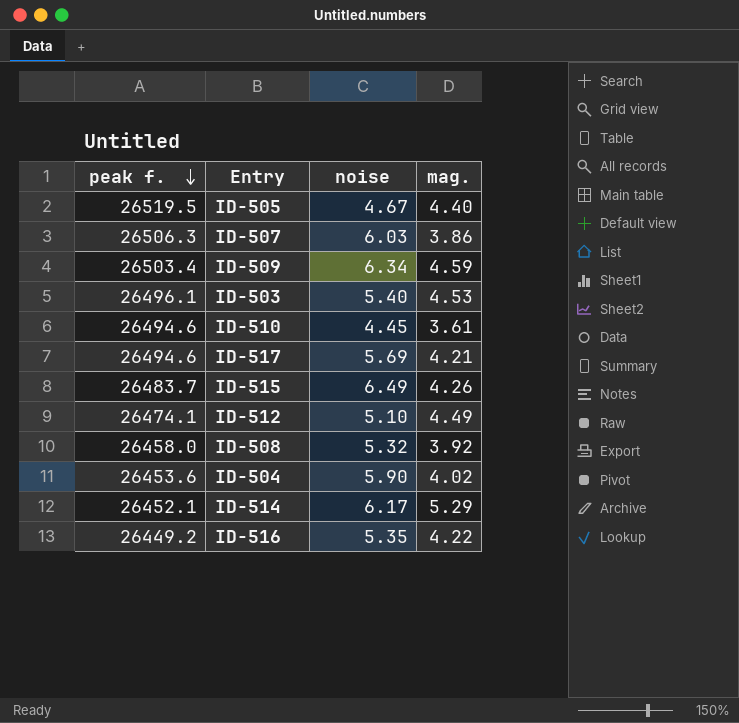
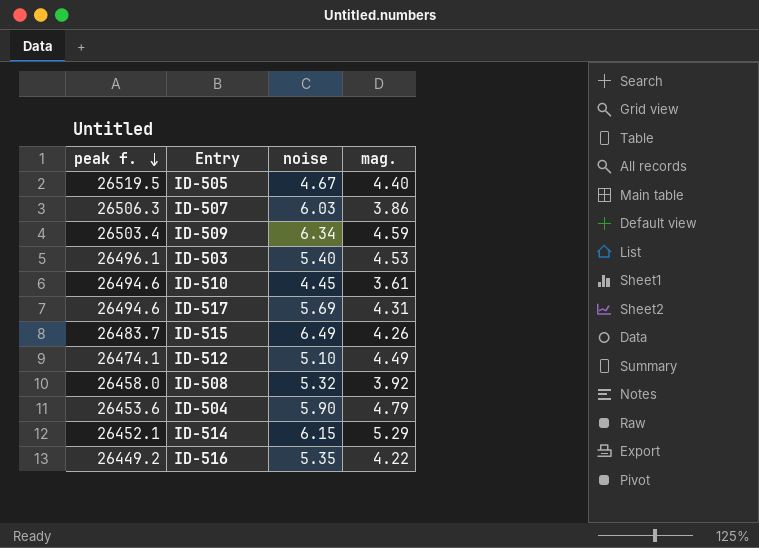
ID-517 | mag.: 4.21 -> 4.31
ID-504 | mag.: 4.02 -> 4.79
ID-514 | noise: 6.17 -> 6.15

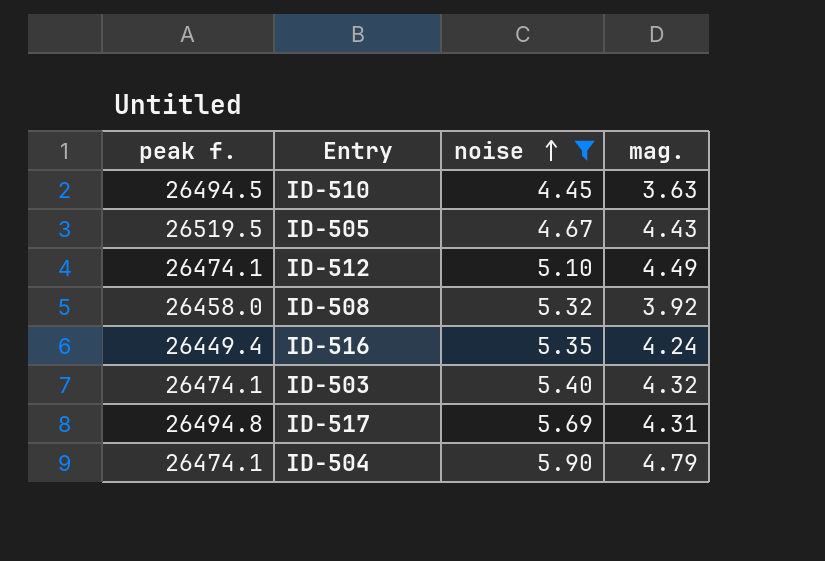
filter: none -> noise <= 5.90
row order: peak f. descending -> noise ascending
ID-510 | peak f.: 26494.6 -> 26494.5
ID-510 | mag.: 3.61 -> 3.63
ID-505 | mag.: 4.40 -> 4.43
ID-516 | peak f.: 26449.2 -> 26449.4
ID-516 | mag.: 4.22 -> 4.24
ID-503 | peak f.: 26496.1 -> 26474.1
ID-503 | mag.: 4.53 -> 4.32
ID-517 | peak f.: 26494.6 -> 26494.8
ID-504 | peak f.: 26453.6 -> 26474.1

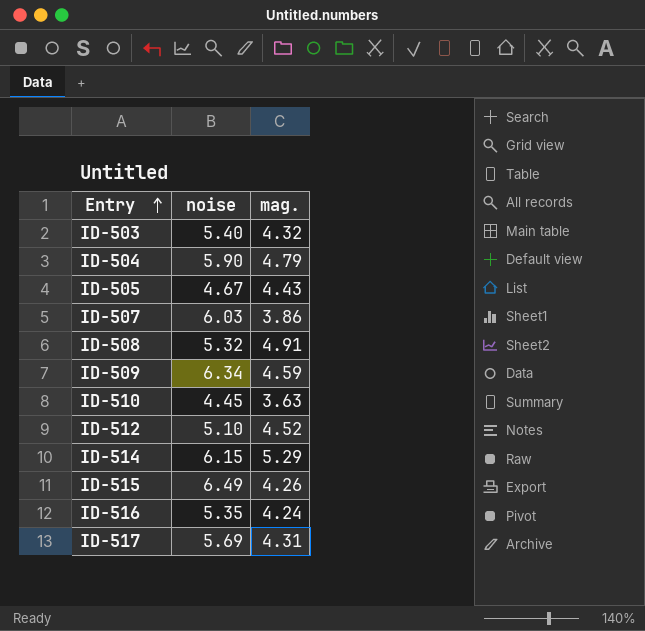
filter: noise <= 5.90 -> none
row order: noise ascending -> Entry ascending
column peak f. | position: 1 -> none
ID-508 | mag.: 3.92 -> 4.91
ID-512 | mag.: 4.49 -> 4.52

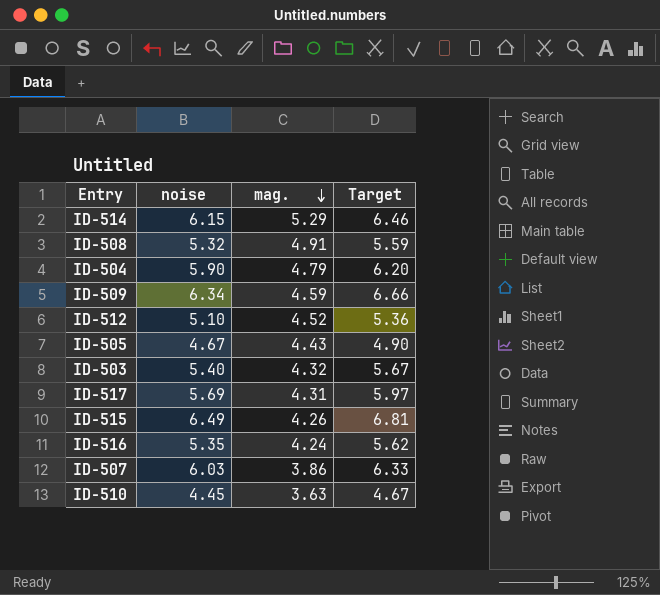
row order: Entry ascending -> mag. descending
column Target | formula: none -> [noise] * 1.05

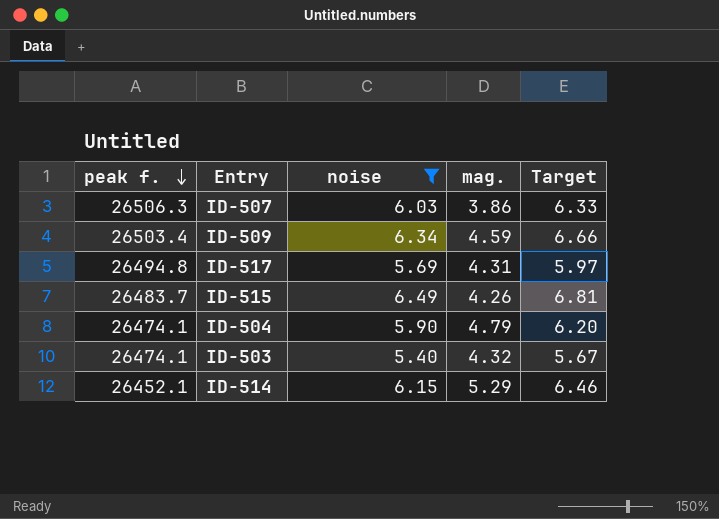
filter: none -> noise >= 5.40
row order: mag. descending -> peak f. descending
column peak f. | position: none -> 1

